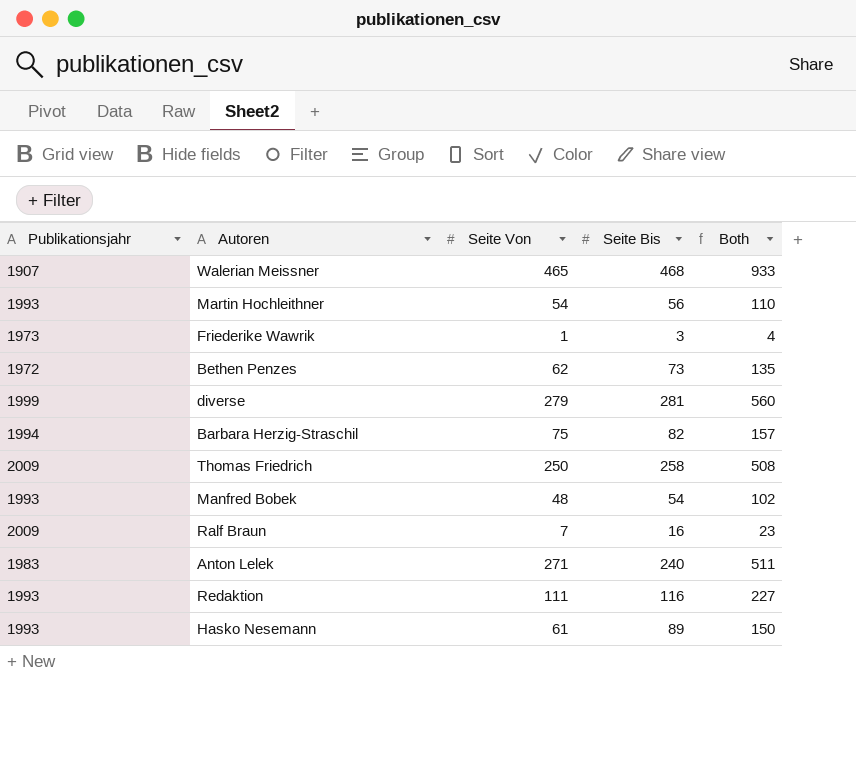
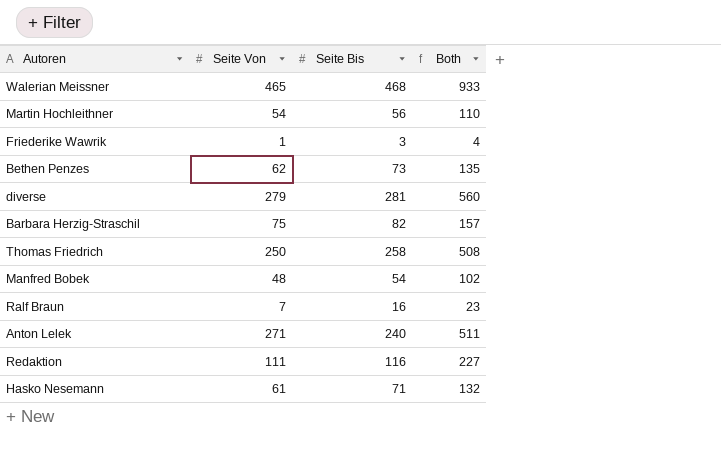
column Publikationsjahr | position: 1 -> none
Hasko Nesemann | Seite Bis: 89 -> 71
Hasko Nesemann | Both: 150 -> 132

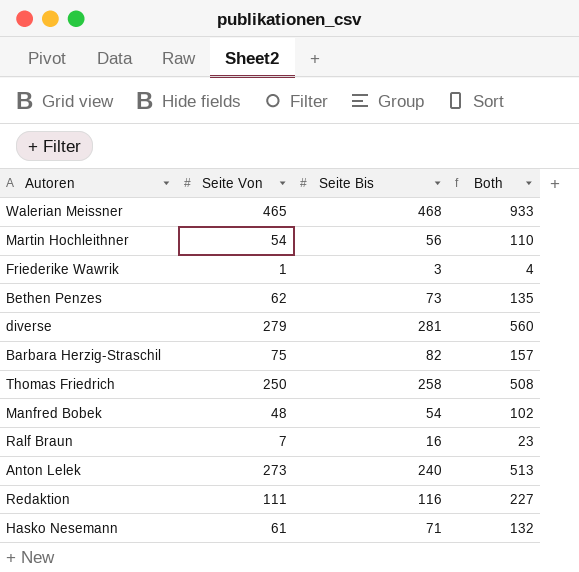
Anton Lelek | Seite Von: 271 -> 273
Anton Lelek | Both: 511 -> 513

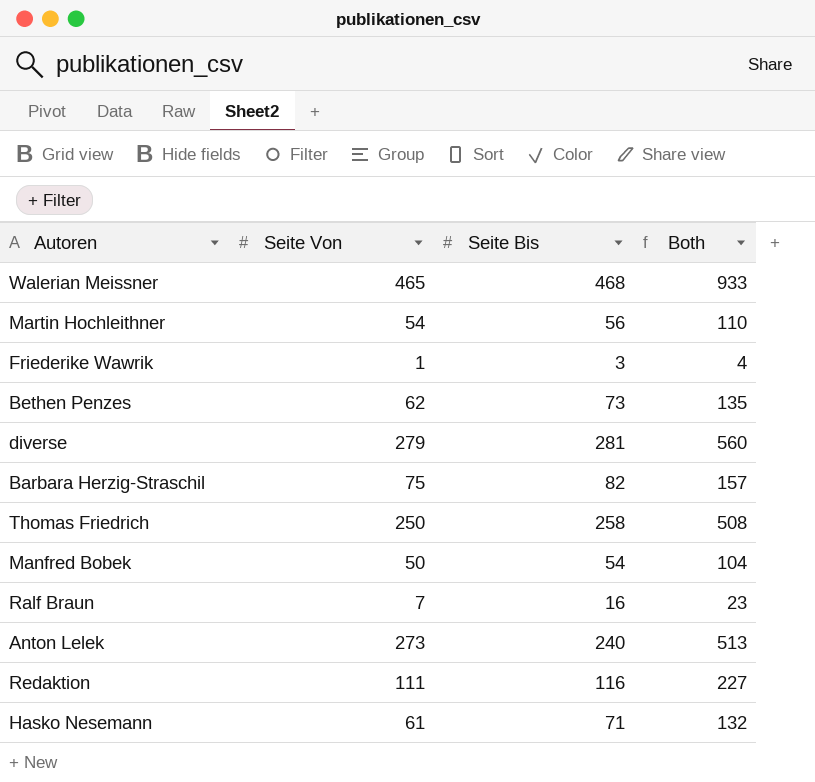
Manfred Bobek | Seite Von: 48 -> 50
Manfred Bobek | Both: 102 -> 104

